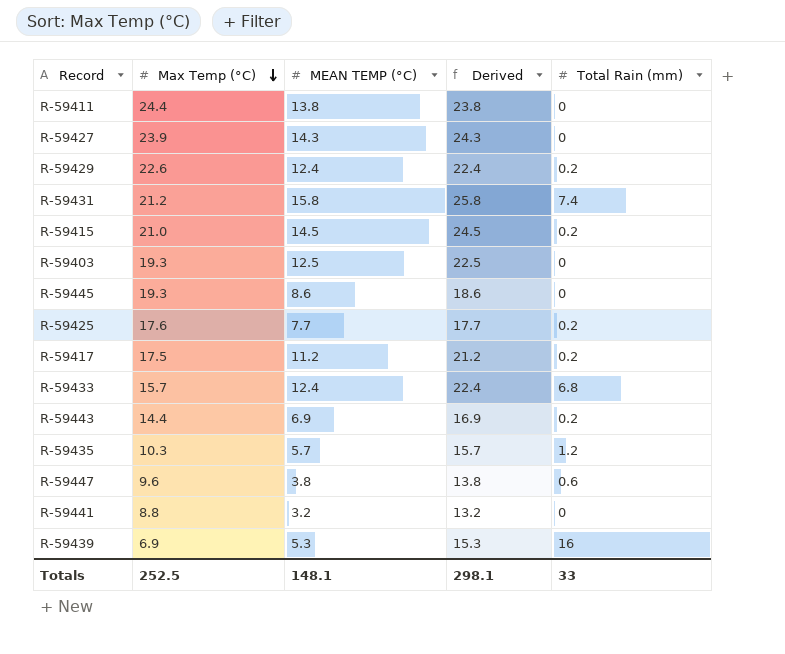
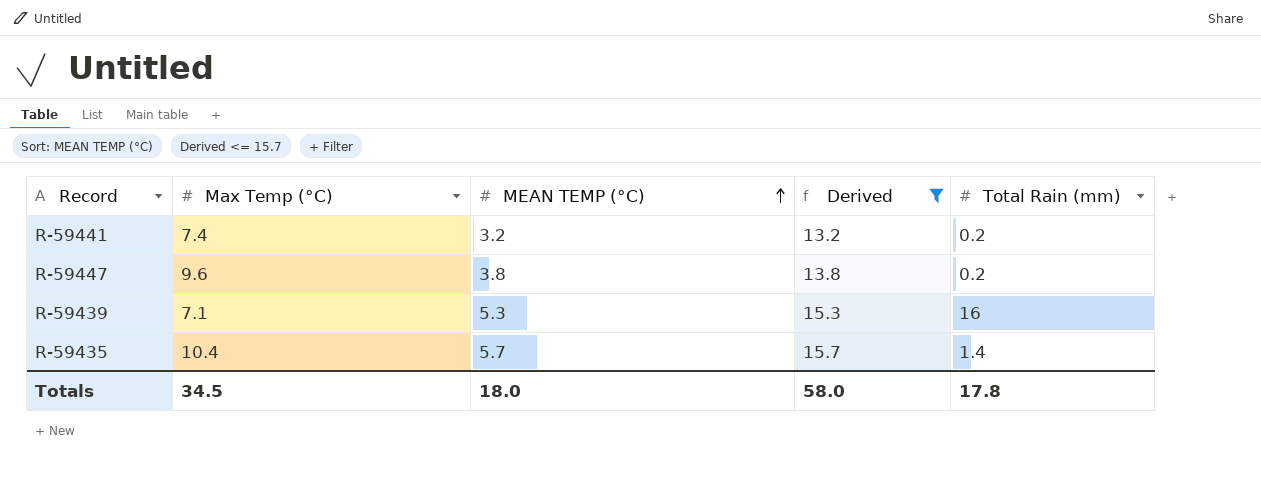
filter: none -> Derived <= 15.7
row order: Max Temp (°C) descending -> MEAN TEMP (°C) ascending
R-59441 | Max Temp (°C): 8.8 -> 7.4
R-59441 | Total Rain (mm): 0 -> 0.2
R-59447 | Total Rain (mm): 0.6 -> 0.2
R-59439 | Max Temp (°C): 6.9 -> 7.1
R-59435 | Max Temp (°C): 10.3 -> 10.4
R-59435 | Total Rain (mm): 1.2 -> 1.4
Totals | Max Temp (°C): 252.5 -> 34.5
Totals | MEAN TEMP (°C): 148.1 -> 18.0
Totals | Derived: 298.1 -> 58.0
Totals | Total Rain (mm): 33 -> 17.8

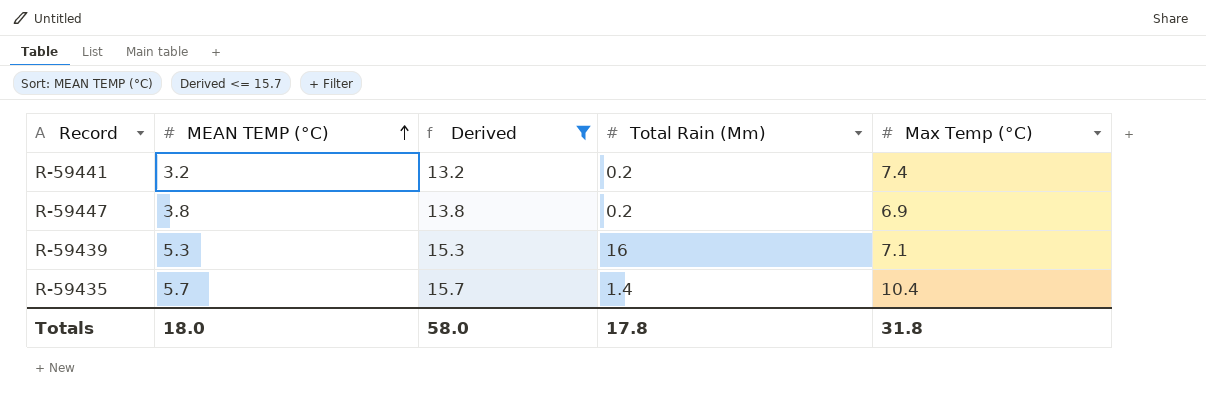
column name: Total Rain (mm) -> Total Rain (Mm)
column Max Temp (°C) | position: 2 -> 5
R-59447 | Max Temp (°C): 9.6 -> 6.9
Totals | Max Temp (°C): 34.5 -> 31.8

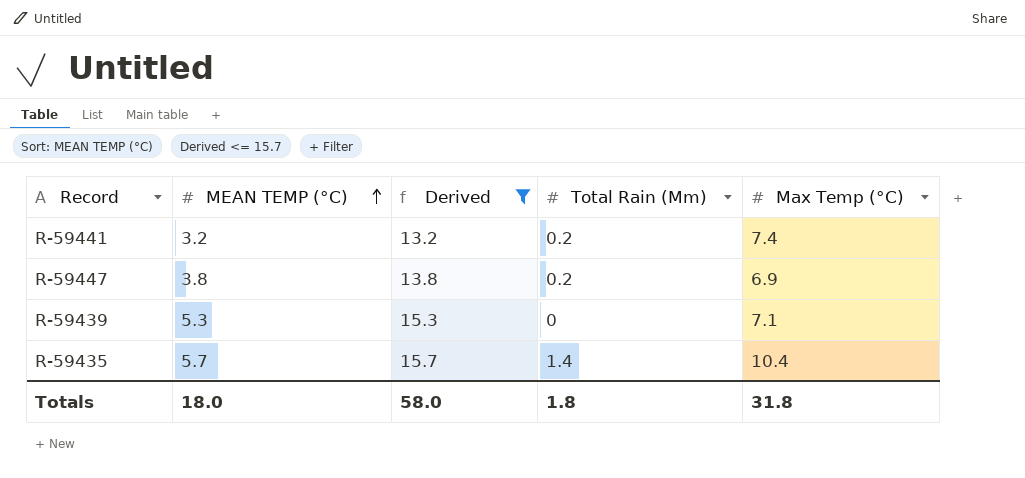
R-59439 | Total Rain (Mm): 16 -> 0
Totals | Total Rain (Mm): 17.8 -> 1.8

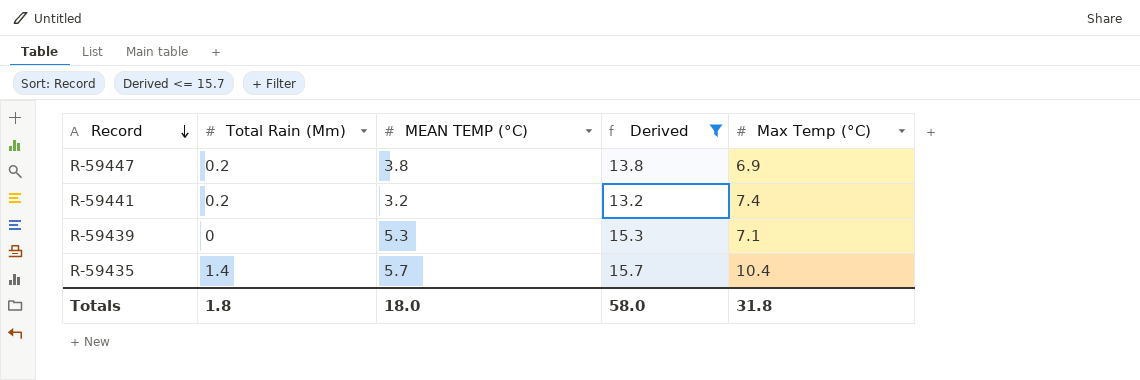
row order: MEAN TEMP (°C) ascending -> Record descending
column Total Rain (Mm) | position: 4 -> 2

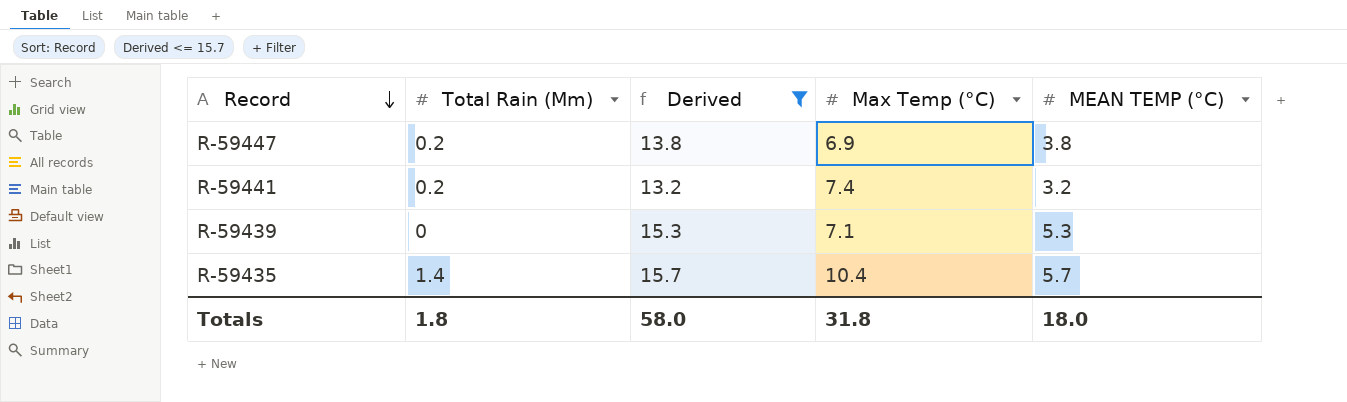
column MEAN TEMP (°C) | position: 3 -> 5

